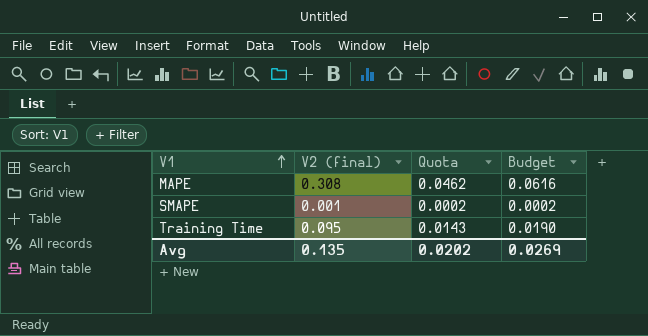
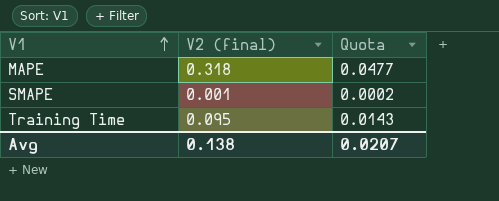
column Budget | formula: [V2 (final)] * 0.2 -> none
MAPE | V2 (final): 0.308 -> 0.318
MAPE | Quota: 0.0462 -> 0.0477
Avg | V2 (final): 0.135 -> 0.138
Avg | Quota: 0.0202 -> 0.0207

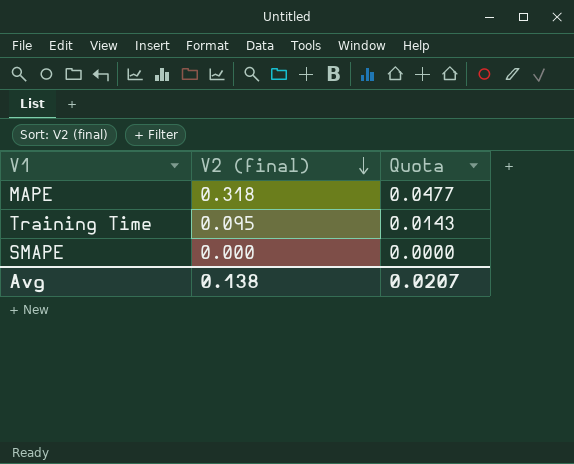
row order: V1 ascending -> V2 (final) descending
SMAPE | V2 (final): 0.001 -> 0.000
SMAPE | Quota: 0.0002 -> 0.0000

